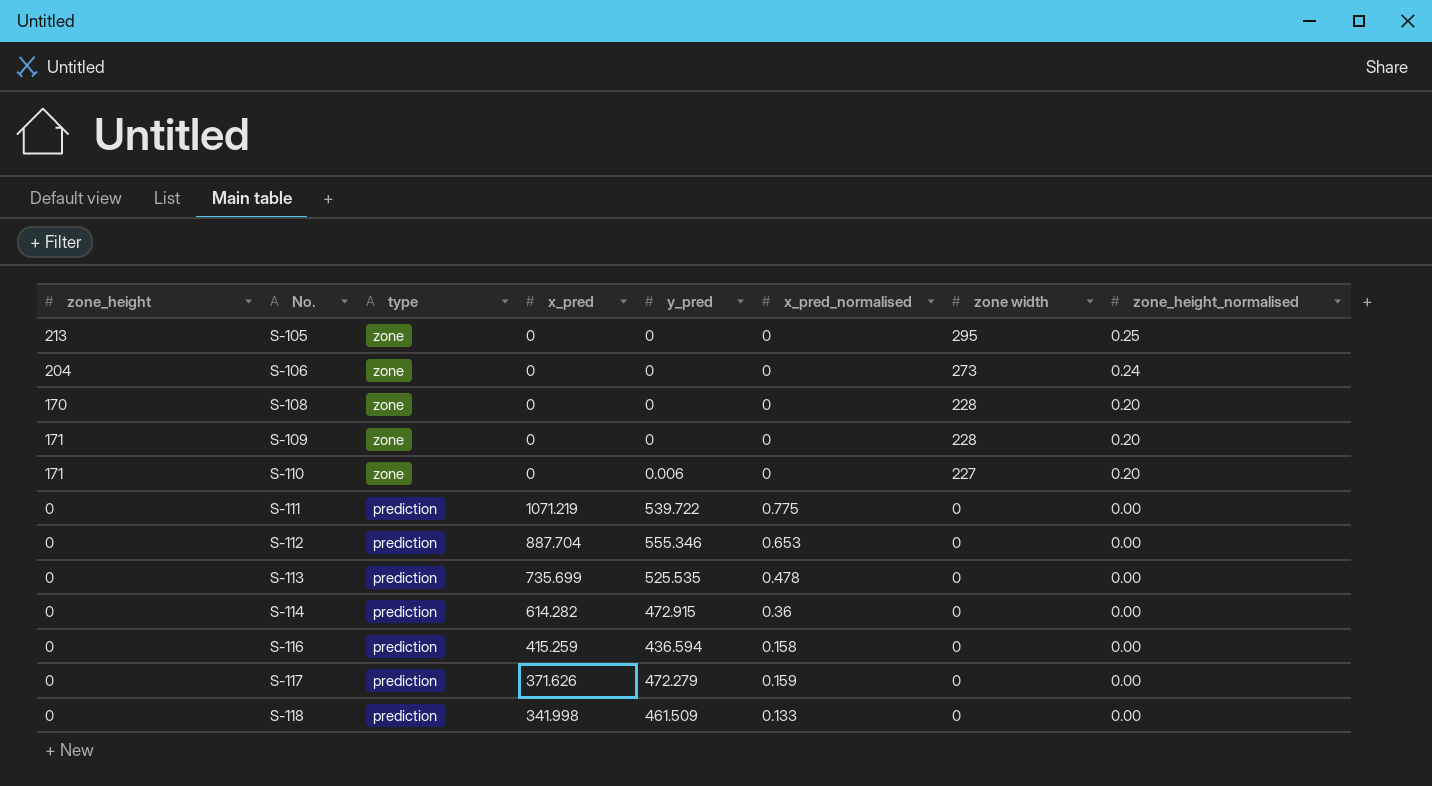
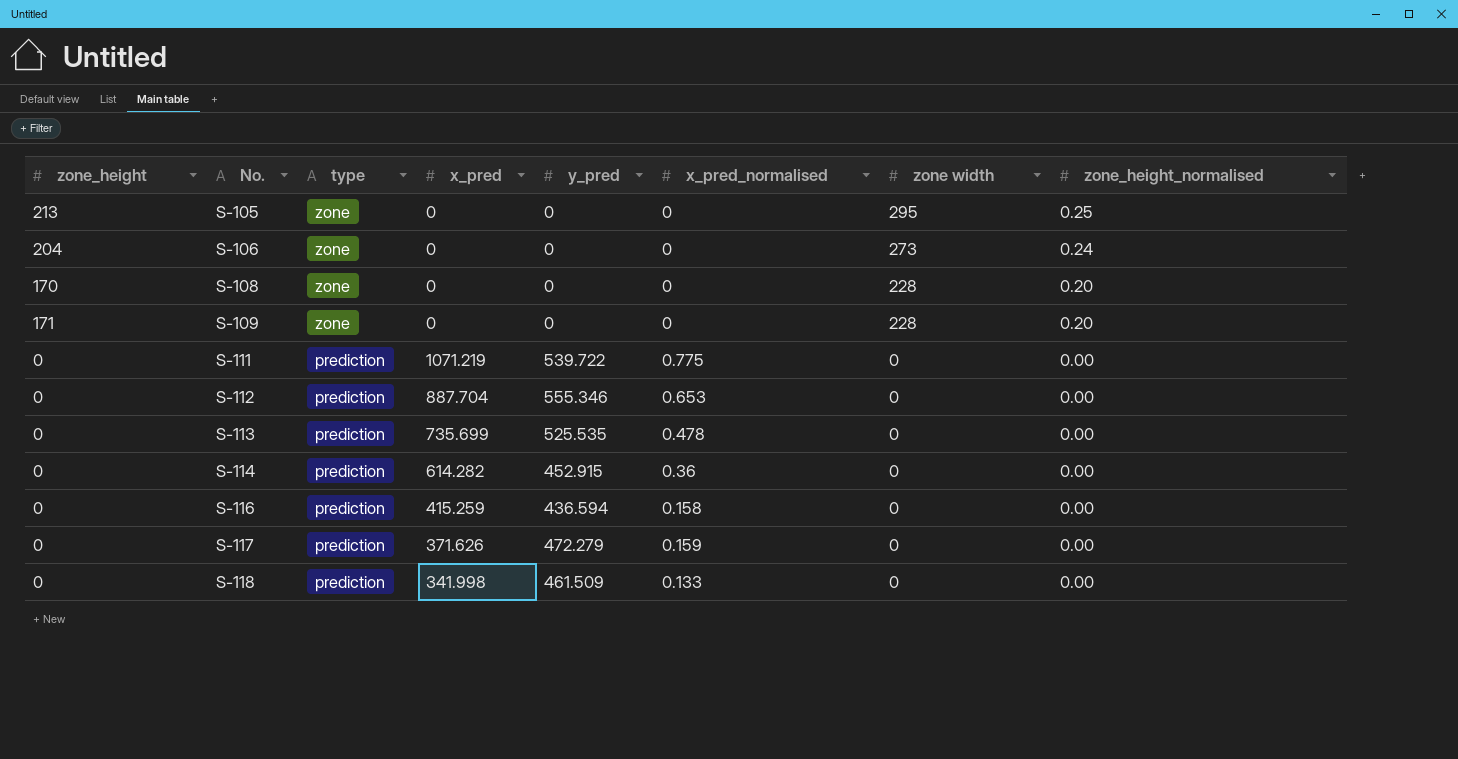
row S-110: 171 | zone | 0 | 0.006 | 0 | 227 | 0.20 -> none
S-114 | y_pred: 472.915 -> 452.915

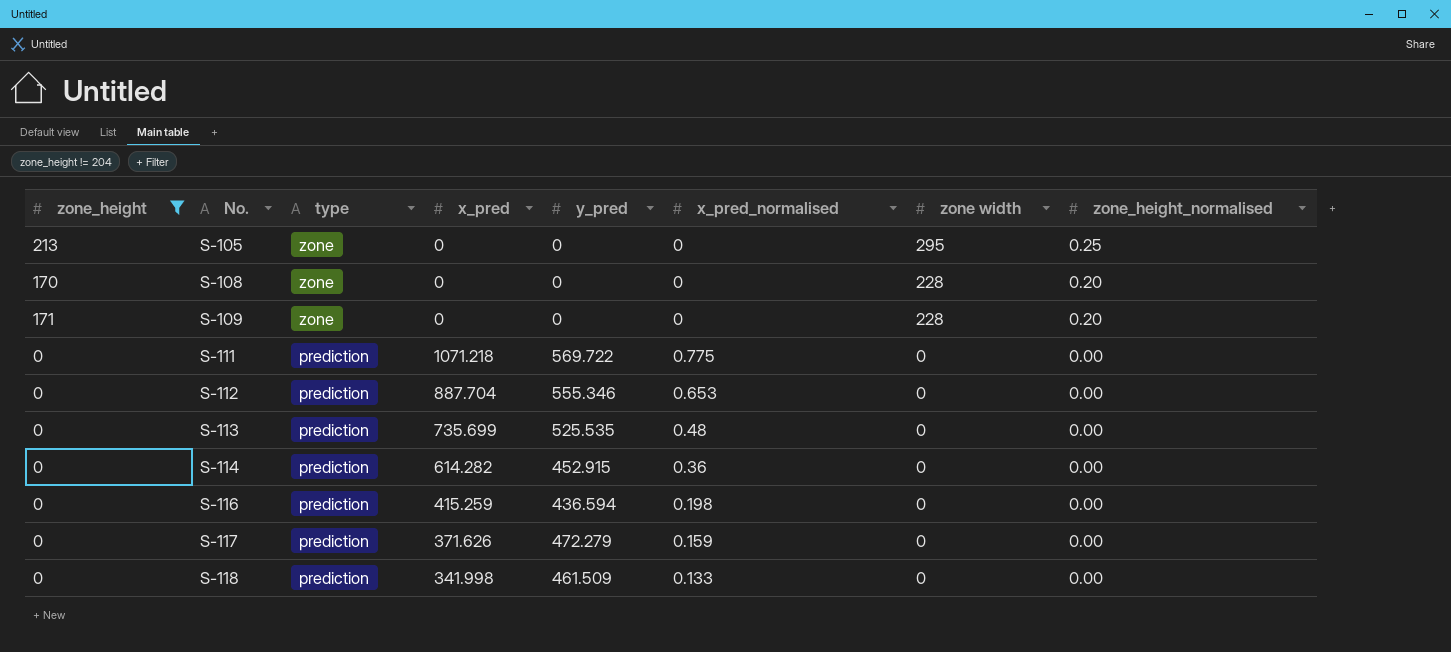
filter: none -> zone_height != 204
S-111 | x_pred: 1071.219 -> 1071.218
S-111 | y_pred: 539.722 -> 569.722
S-113 | x_pred_normalised: 0.478 -> 0.48
S-116 | x_pred_normalised: 0.158 -> 0.198

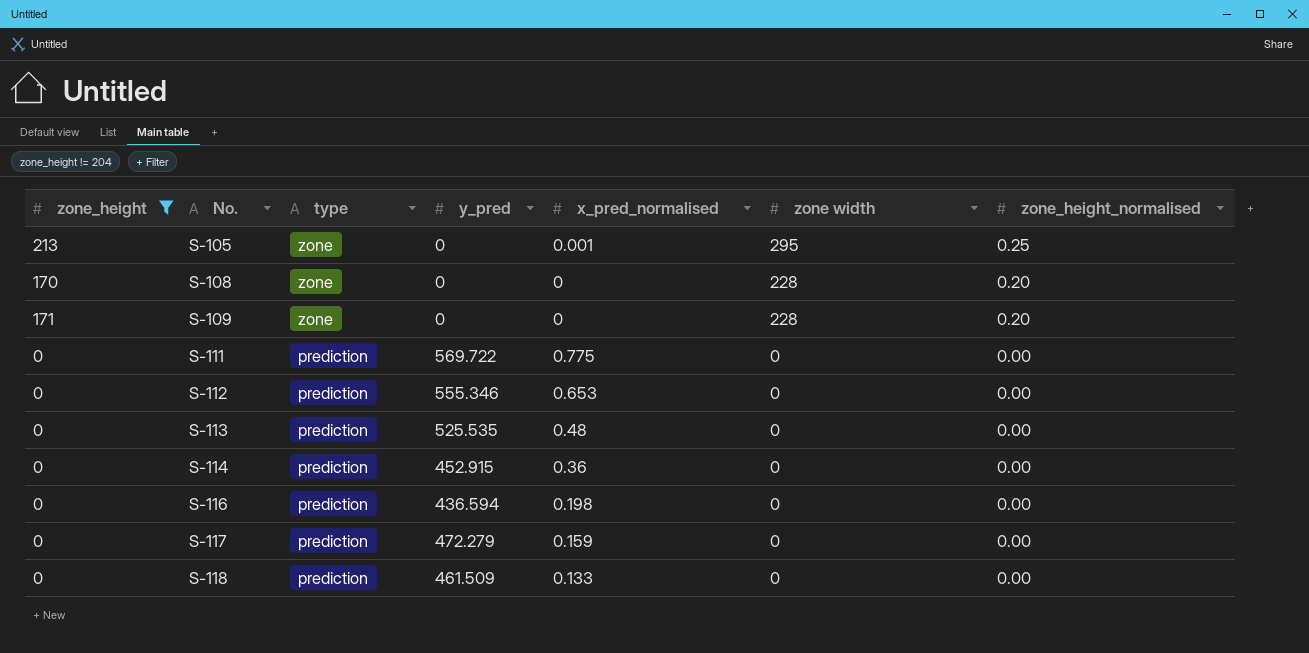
column x_pred | position: 4 -> none
S-105 | x_pred_normalised: 0 -> 0.001

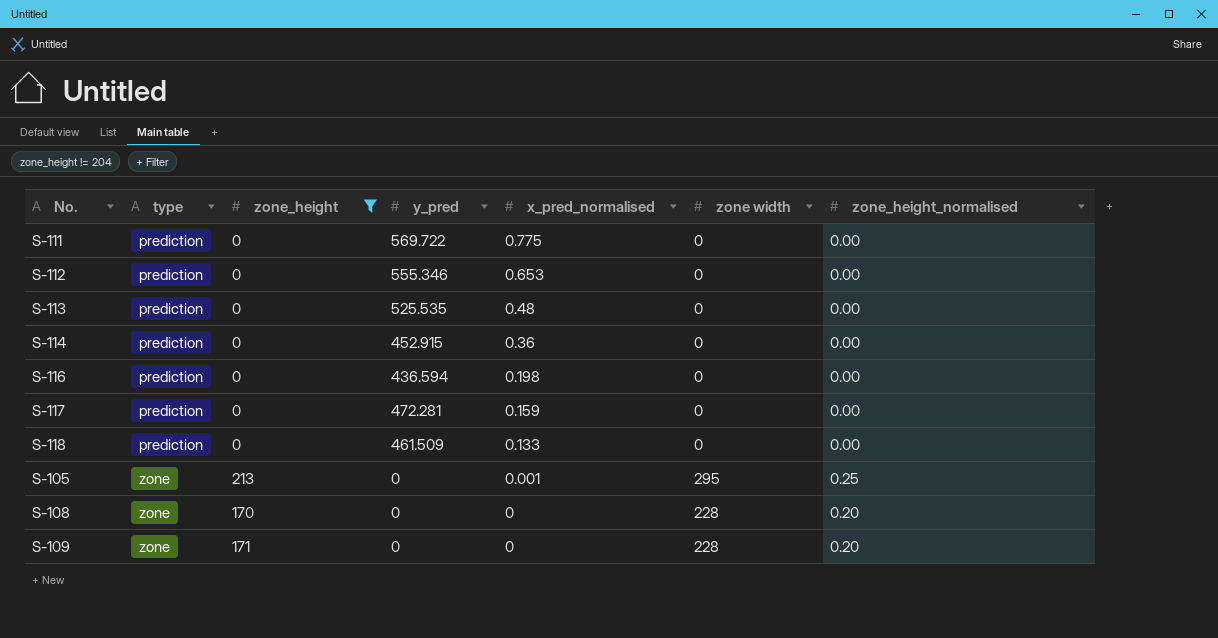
row order: No. ascending -> type ascending
column zone_height | position: 1 -> 3
S-117 | y_pred: 472.279 -> 472.281

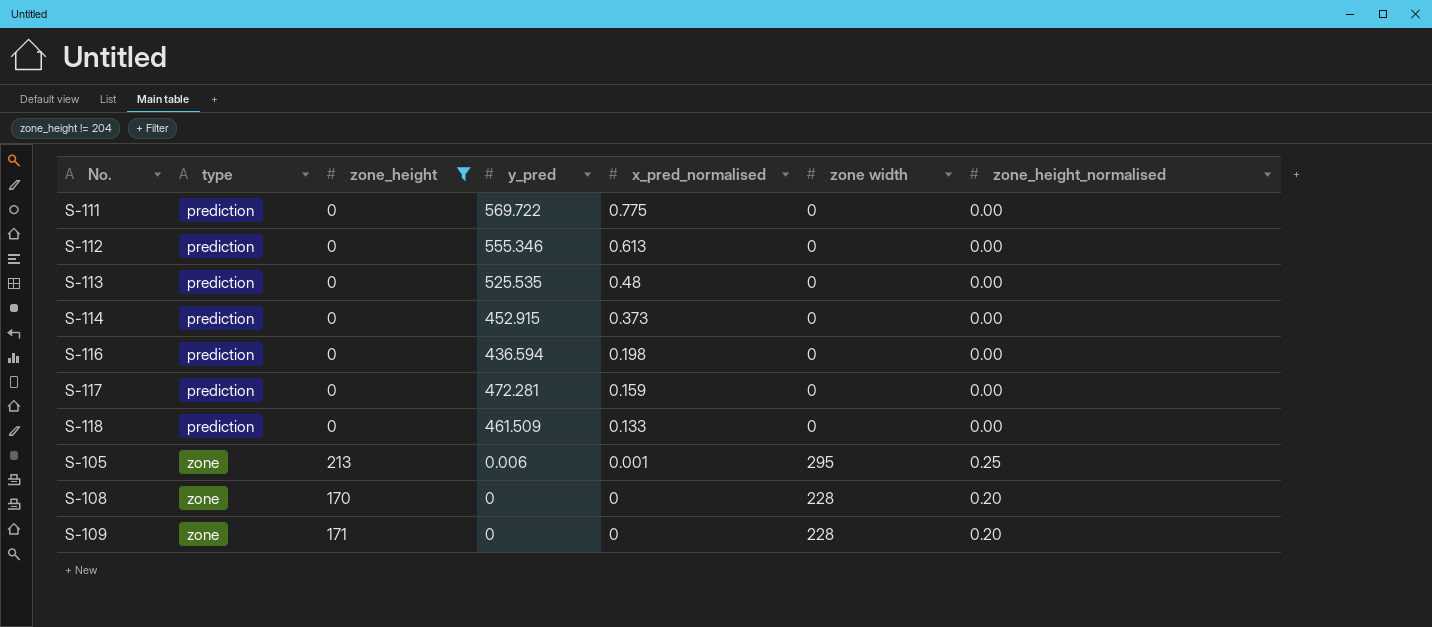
S-112 | x_pred_normalised: 0.653 -> 0.613
S-114 | x_pred_normalised: 0.36 -> 0.373
S-105 | y_pred: 0 -> 0.006

